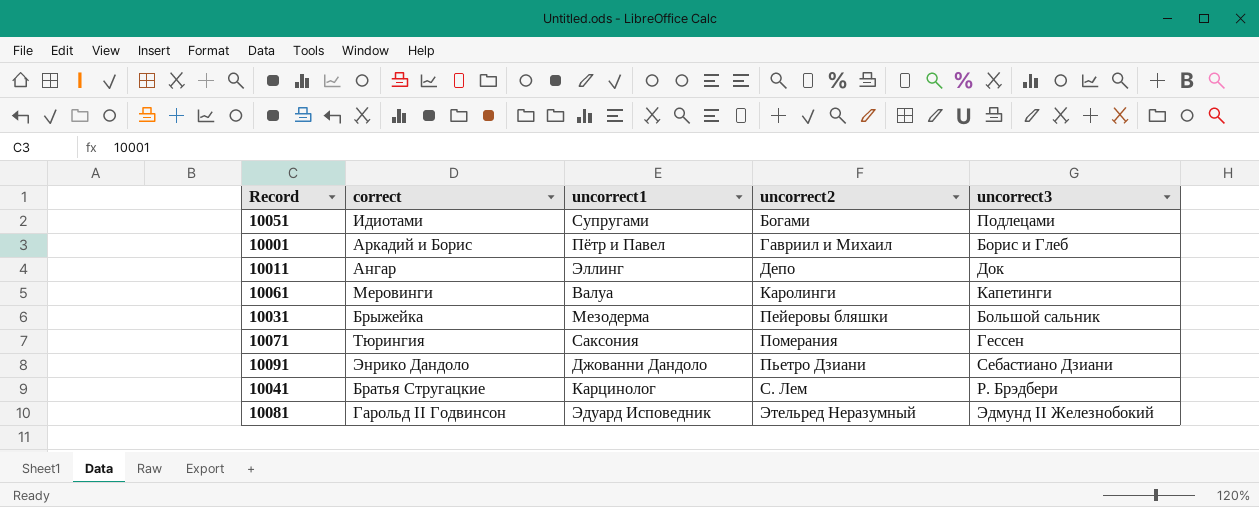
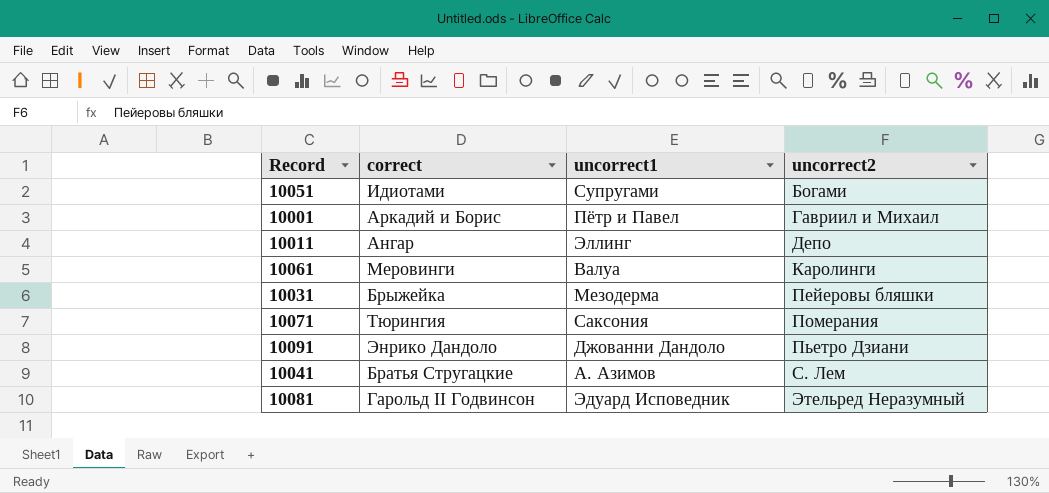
column uncorrect3 | position: 5 -> none
10041 | uncorrect1: Карцинолог -> А. Азимов

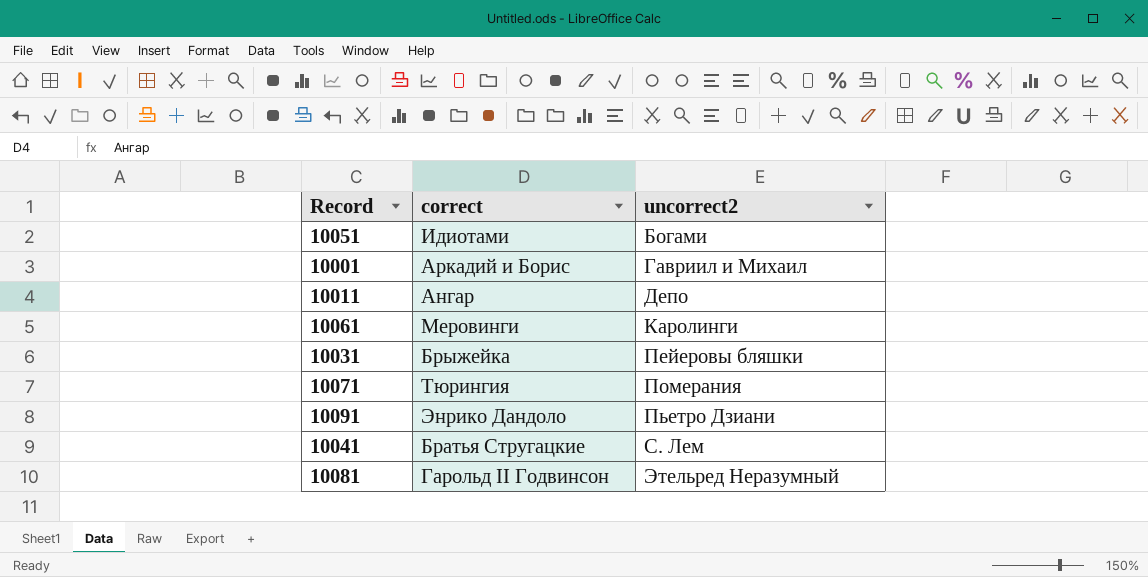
column uncorrect1 | position: 3 -> none

